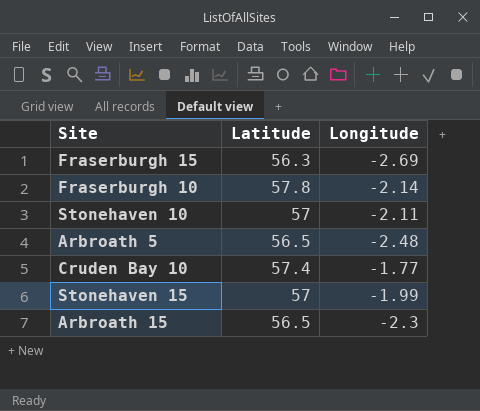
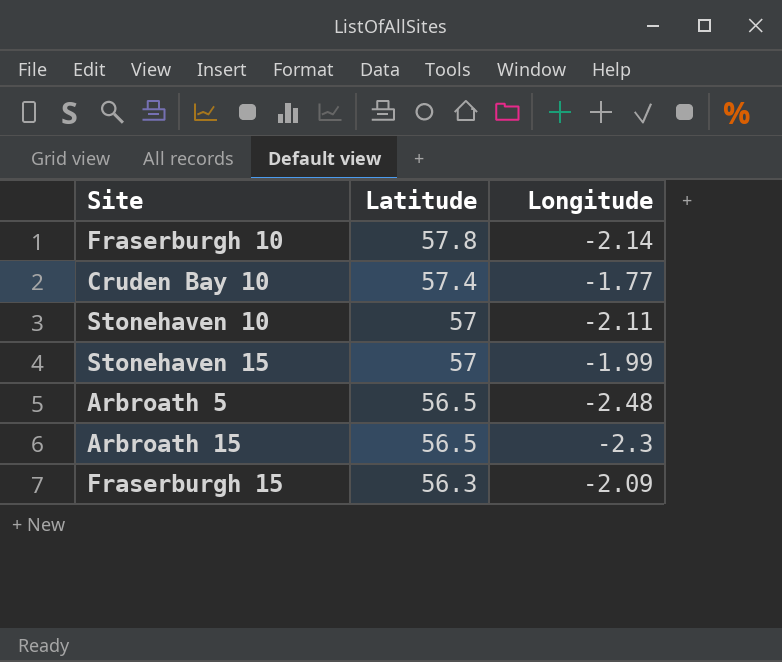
row order: none -> Latitude descending
Fraserburgh 15 | Longitude: -2.69 -> -2.09

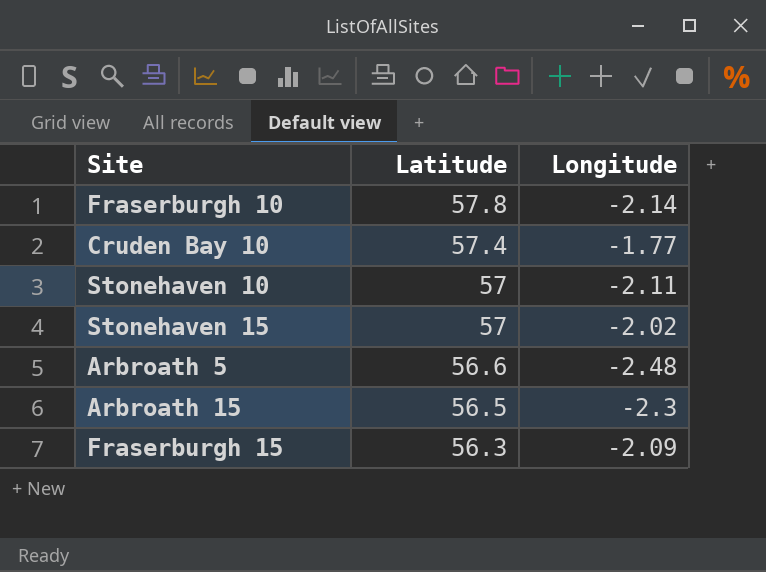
Stonehaven 15 | Longitude: -1.99 -> -2.02
Arbroath 5 | Latitude: 56.5 -> 56.6

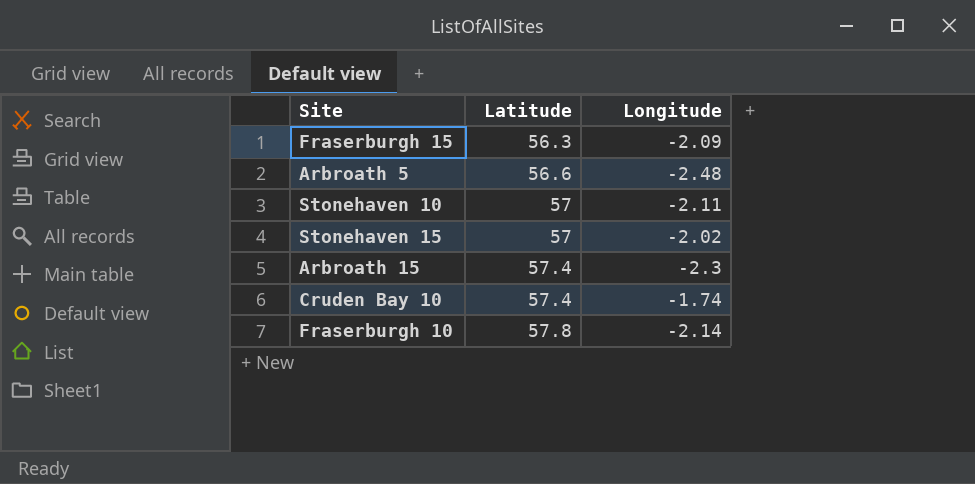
row order: Latitude descending -> Latitude ascending
Arbroath 15 | Latitude: 56.5 -> 57.4
Cruden Bay 10 | Longitude: -1.77 -> -1.74

